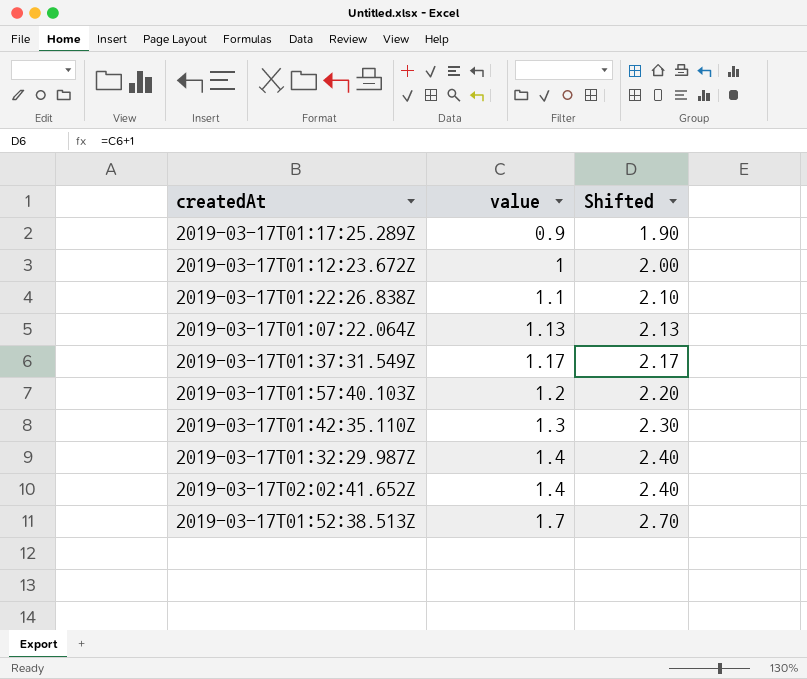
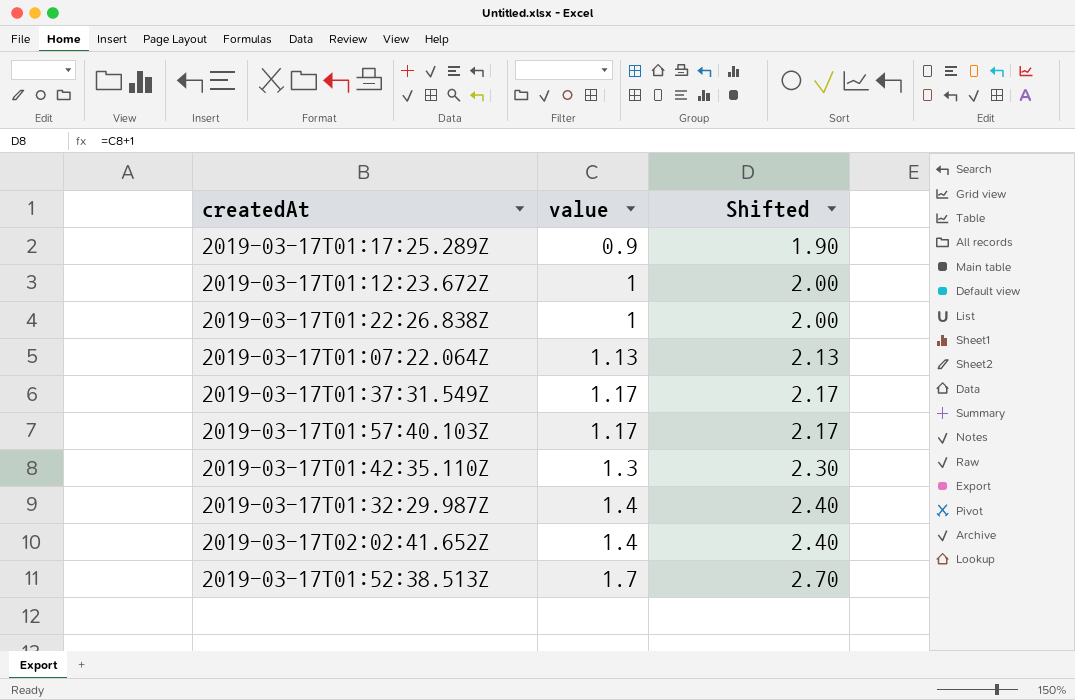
2019-03-17T01:22:26.838Z | value: 1.1 -> 1
2019-03-17T01:22:26.838Z | Shifted: 2.10 -> 2.00
2019-03-17T01:57:40.103Z | value: 1.2 -> 1.17
2019-03-17T01:57:40.103Z | Shifted: 2.20 -> 2.17

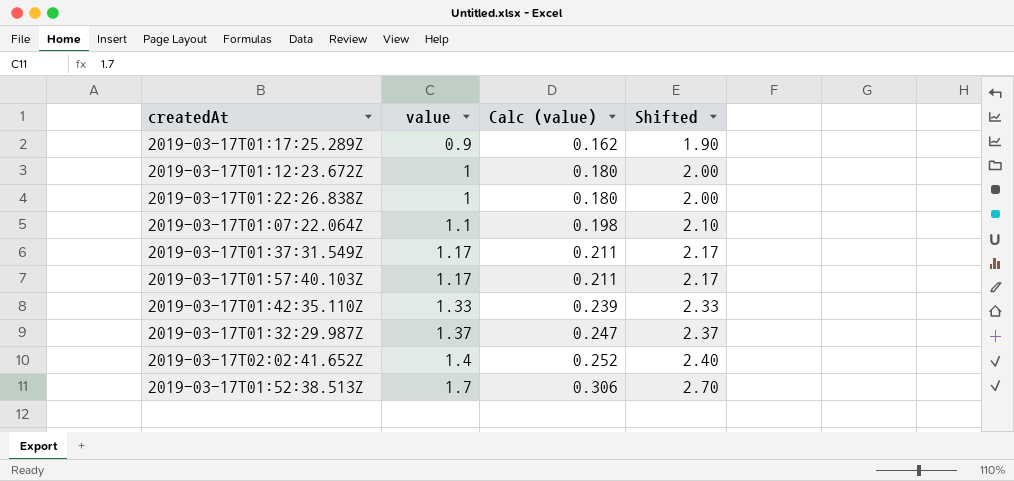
column Calc (value) | formula: none -> [value] * 0.18
2019-03-17T01:07:22.064Z | value: 1.13 -> 1.1
2019-03-17T01:07:22.064Z | Shifted: 2.13 -> 2.10
2019-03-17T01:42:35.110Z | value: 1.3 -> 1.33
2019-03-17T01:42:35.110Z | Shifted: 2.30 -> 2.33
2019-03-17T01:32:29.987Z | value: 1.4 -> 1.37
2019-03-17T01:32:29.987Z | Shifted: 2.40 -> 2.37

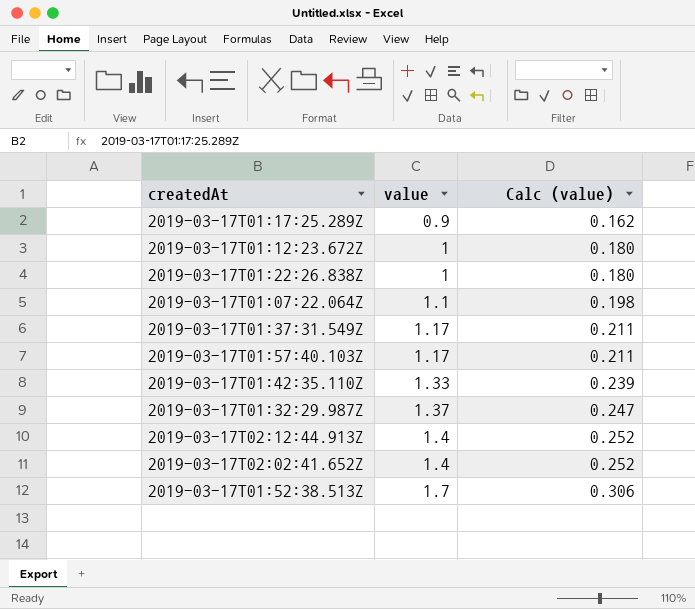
column Shifted | formula: [value] + 1 -> none
row 2019-03-17T02:12:44.913Z: none -> 1.4 | 0.252

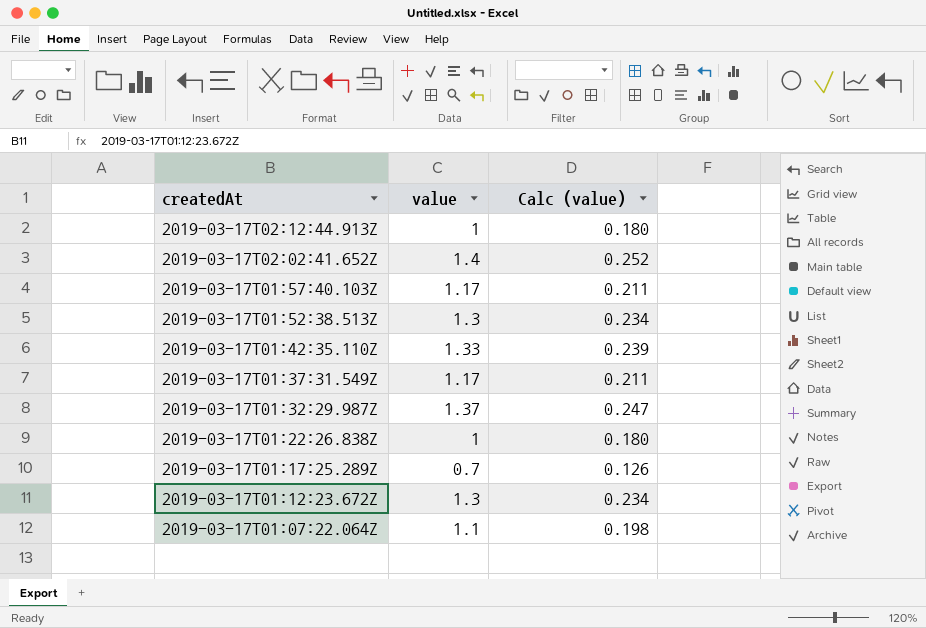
row order: value ascending -> createdAt descending
2019-03-17T02:12:44.913Z | value: 1.4 -> 1
2019-03-17T02:12:44.913Z | Calc (value): 0.252 -> 0.180
2019-03-17T01:52:38.513Z | value: 1.7 -> 1.3
2019-03-17T01:52:38.513Z | Calc (value): 0.306 -> 0.234
2019-03-17T01:17:25.289Z | value: 0.9 -> 0.7
2019-03-17T01:17:25.289Z | Calc (value): 0.162 -> 0.126
2019-03-17T01:12:23.672Z | value: 1 -> 1.3
2019-03-17T01:12:23.672Z | Calc (value): 0.180 -> 0.234

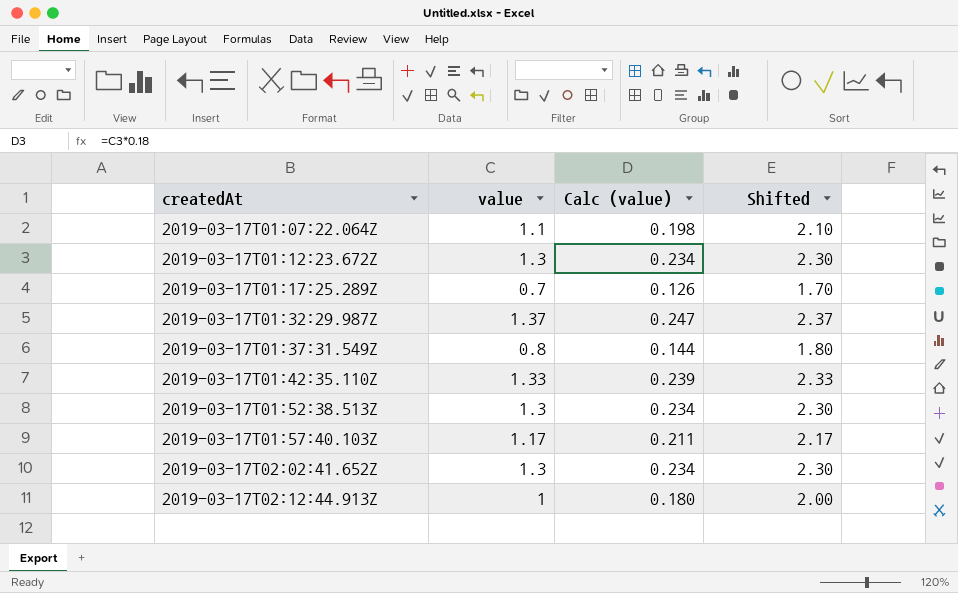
row order: createdAt descending -> createdAt ascending
column Shifted | formula: none -> [value] + 1
row 2019-03-17T01:22:26.838Z: 1 | 0.180 -> none
2019-03-17T01:37:31.549Z | value: 1.17 -> 0.8
2019-03-17T01:37:31.549Z | Calc (value): 0.211 -> 0.144
2019-03-17T02:02:41.652Z | value: 1.4 -> 1.3
2019-03-17T02:02:41.652Z | Calc (value): 0.252 -> 0.234

